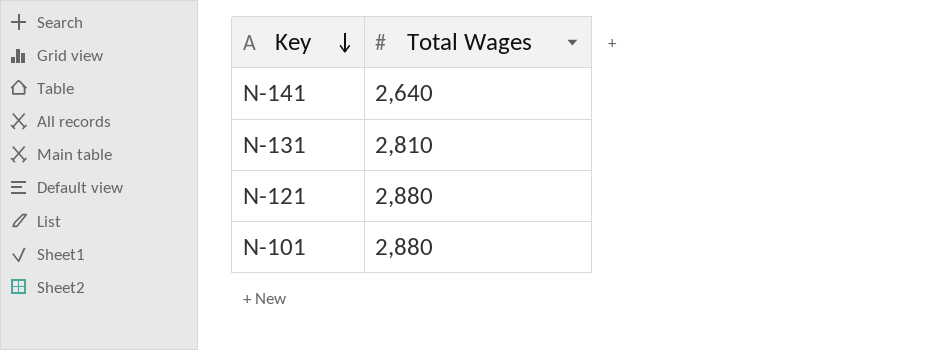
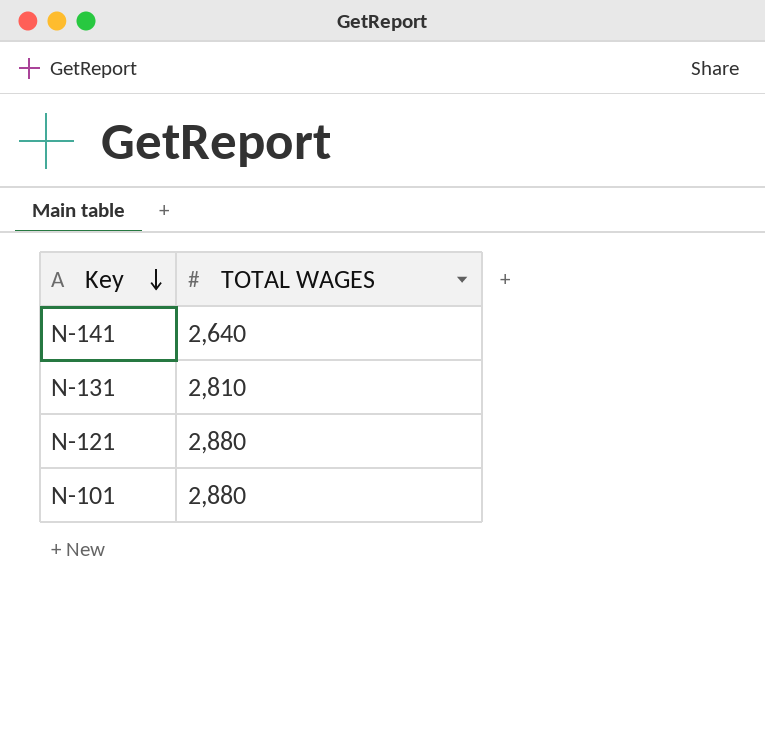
column name: Total Wages -> TOTAL WAGES

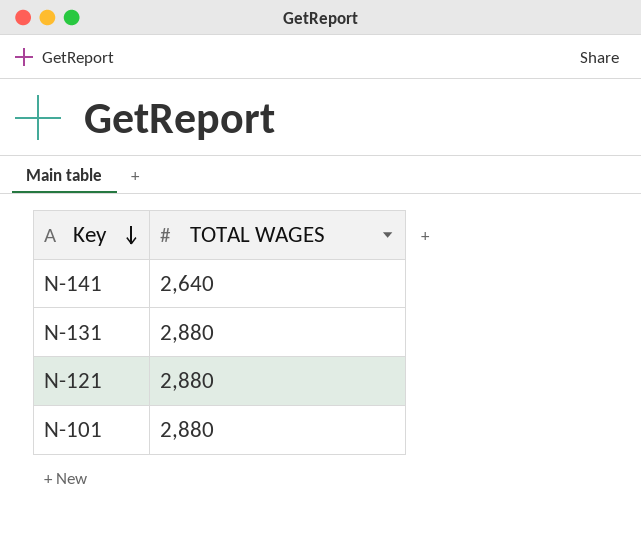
N-131 | TOTAL WAGES: 2,810 -> 2,880

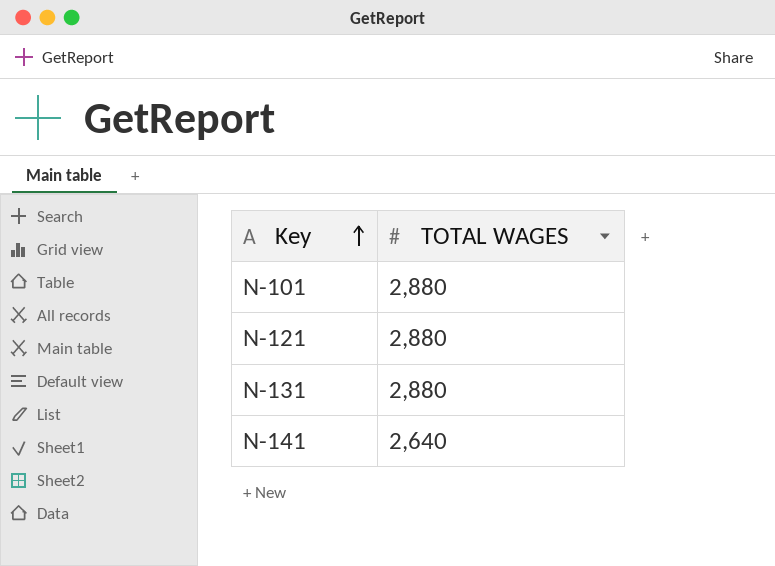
row order: Key descending -> Key ascending

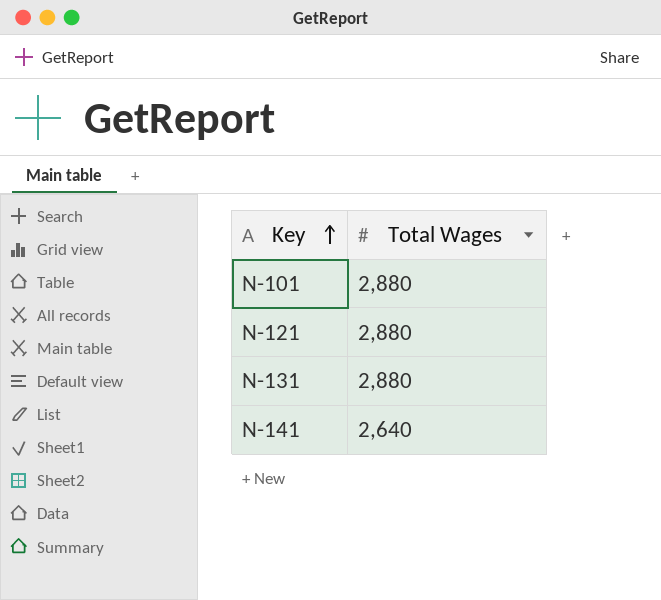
column name: TOTAL WAGES -> Total Wages

